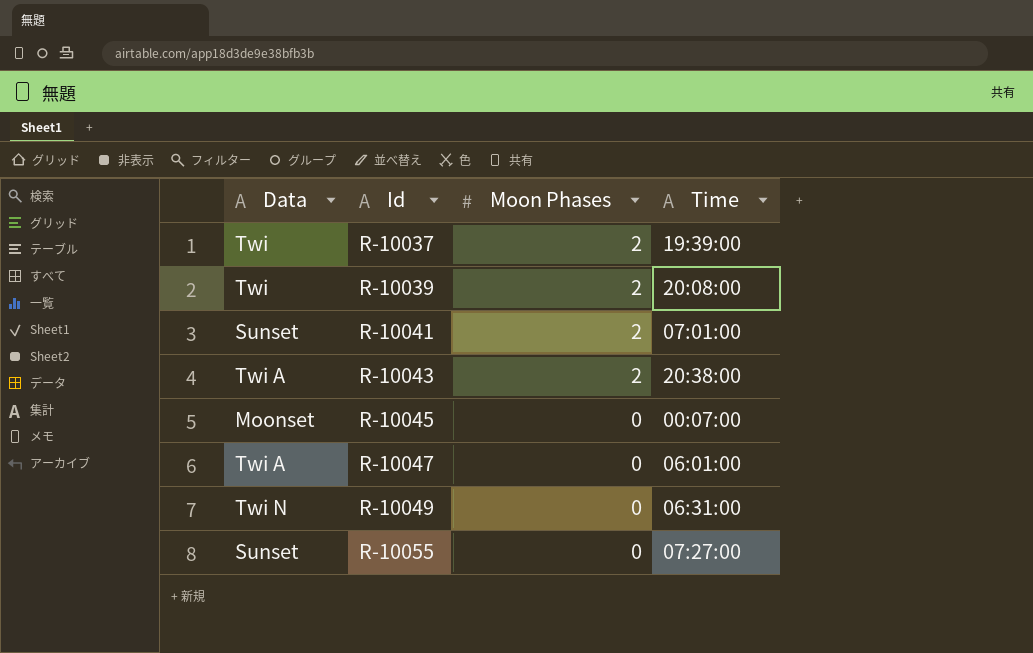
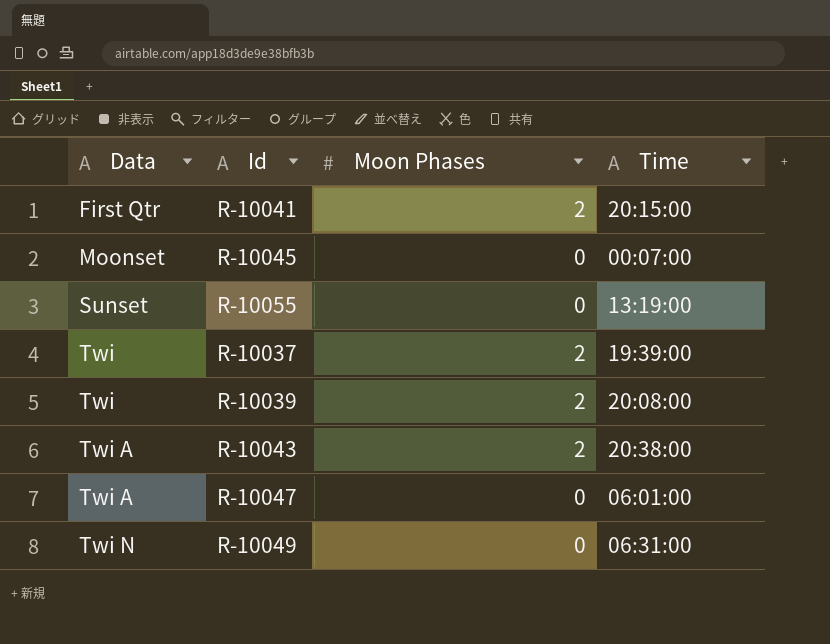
row order: Id ascending -> Data ascending
R-10041 | Data: Sunset -> First Qtr
R-10041 | Time: 07:01:00 -> 20:15:00
R-10055 | Time: 07:27:00 -> 13:19:00

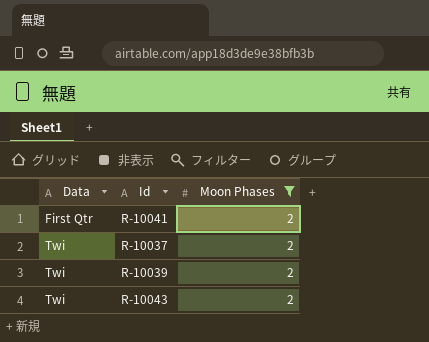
filter: none -> Moon Phases = 2
column Time | position: 4 -> none
R-10043 | Data: Twi A -> Twi

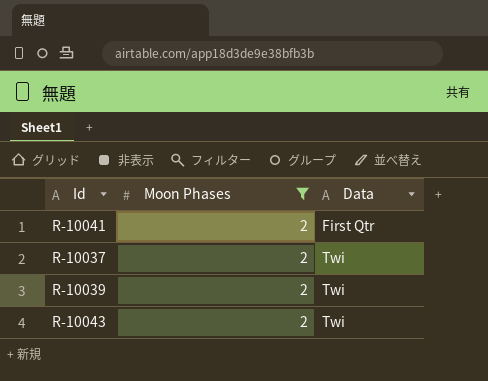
column Data | position: 1 -> 3

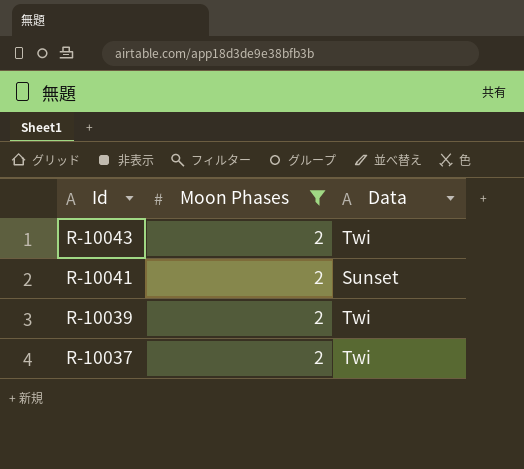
row order: Data ascending -> Id descending
R-10041 | Data: First Qtr -> Sunset

